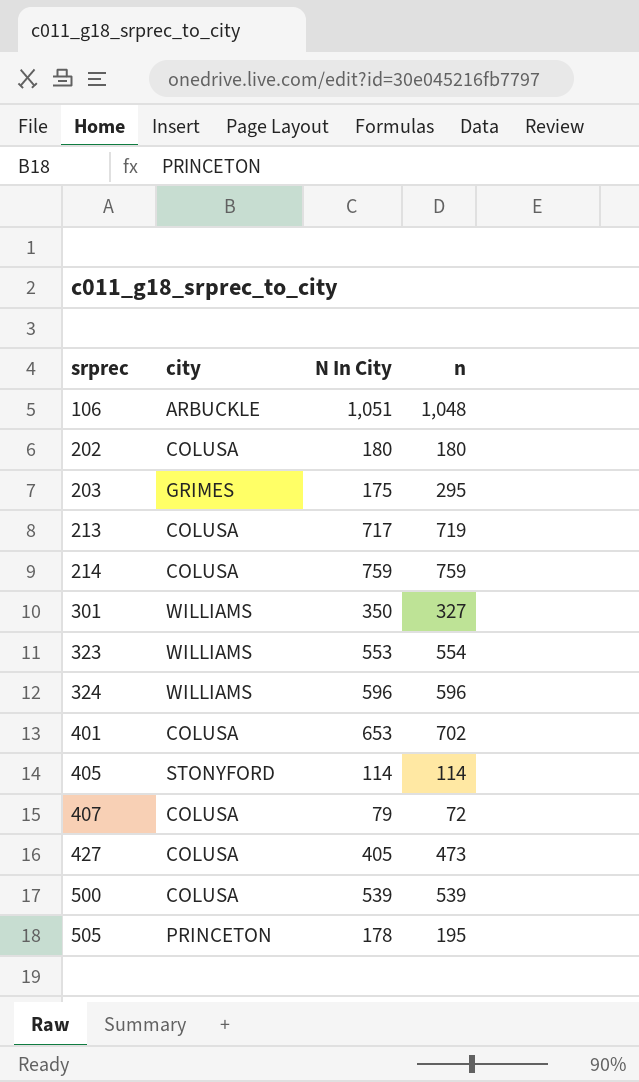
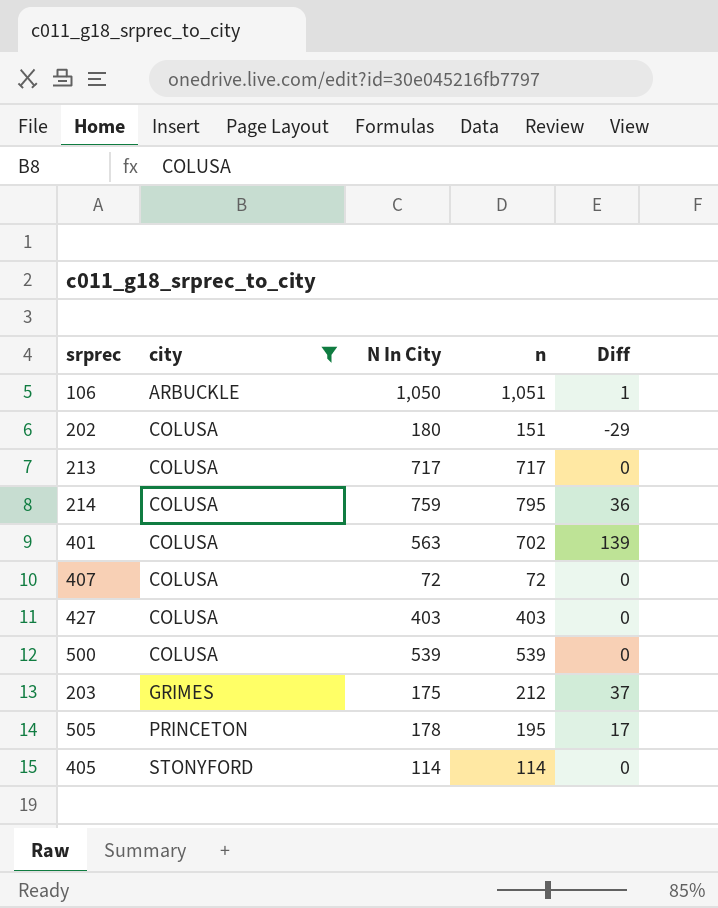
filter: none -> city != WILLIAMS
row order: srprec ascending -> city ascending
column Diff | formula: none -> [n] - [N In City]
106 | N In City: 1,051 -> 1,050
106 | n: 1,048 -> 1,051
202 | n: 180 -> 151
213 | n: 719 -> 717
214 | n: 759 -> 795
401 | N In City: 653 -> 563
407 | N In City: 79 -> 72
427 | N In City: 405 -> 403
427 | n: 473 -> 403
203 | n: 295 -> 212

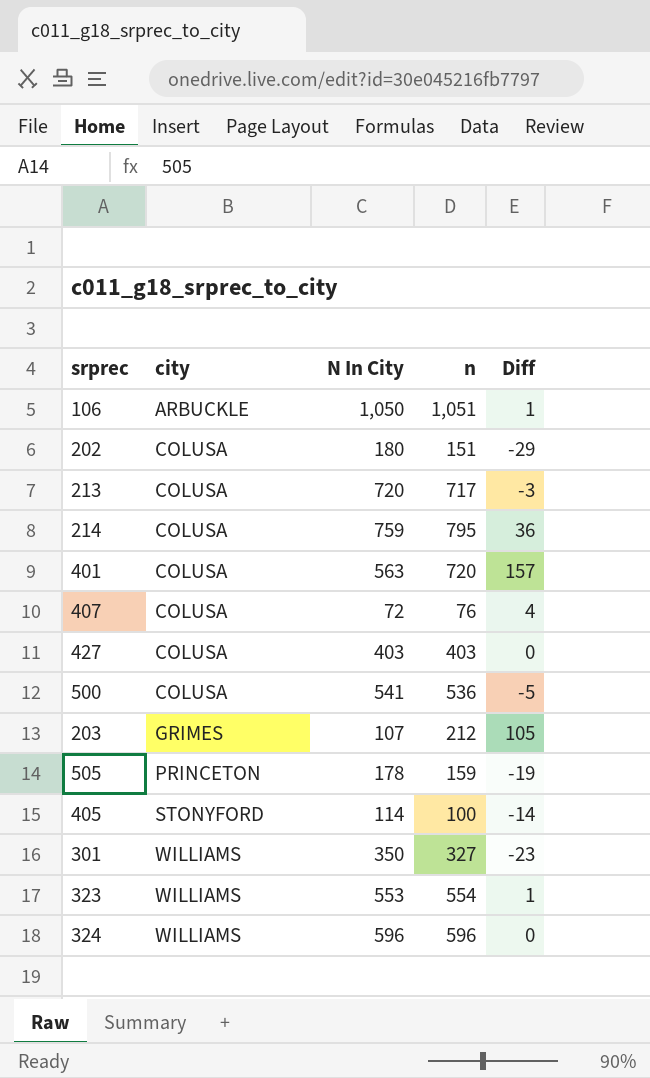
filter: city != WILLIAMS -> none
213 | N In City: 717 -> 720
213 | Diff: 0 -> -3
401 | n: 702 -> 720
401 | Diff: 139 -> 157
407 | n: 72 -> 76
407 | Diff: 0 -> 4
500 | N In City: 539 -> 541
500 | n: 539 -> 536
500 | Diff: 0 -> -5
203 | N In City: 175 -> 107
203 | Diff: 37 -> 105
505 | n: 195 -> 159
505 | Diff: 17 -> -19
405 | n: 114 -> 100
405 | Diff: 0 -> -14

